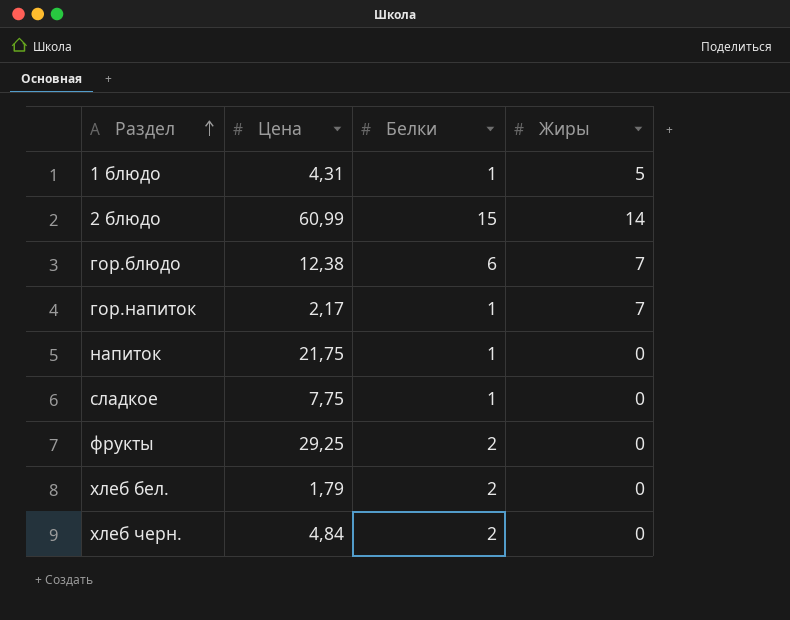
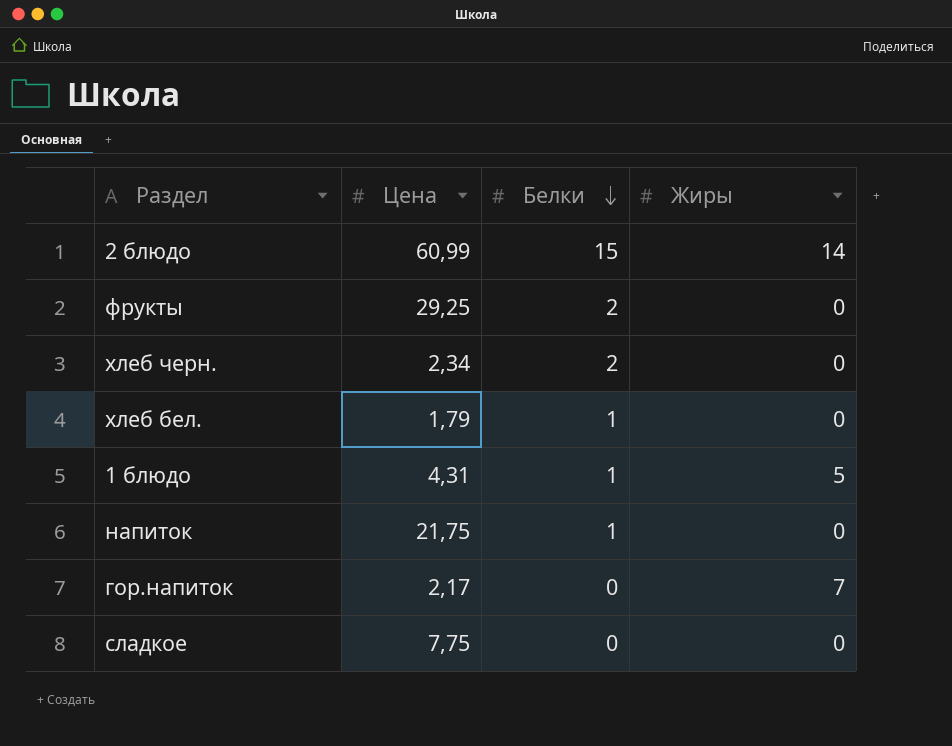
row order: Раздел ascending -> Белки descending
row гор.блюдо: 12,38 | 6 | 7 -> none
хлеб черн. | Цена: 4,84 -> 2,34
хлеб бел. | Белки: 2 -> 1
гор.напиток | Белки: 1 -> 0
сладкое | Белки: 1 -> 0

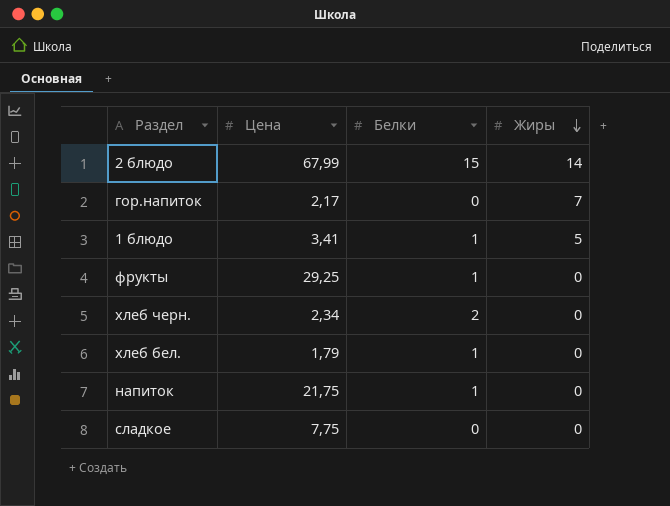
row order: Белки descending -> Жиры descending
2 блюдо | Цена: 60,99 -> 67,99
1 блюдо | Цена: 4,31 -> 3,41
фрукты | Белки: 2 -> 1

